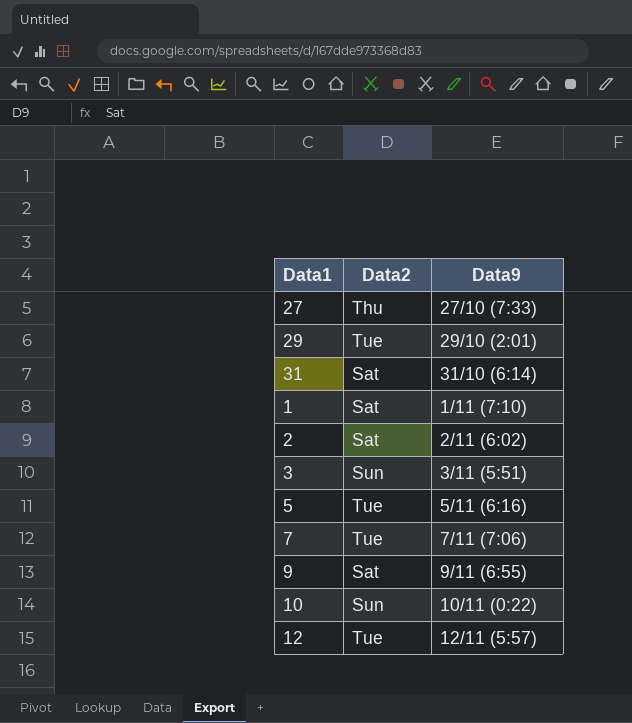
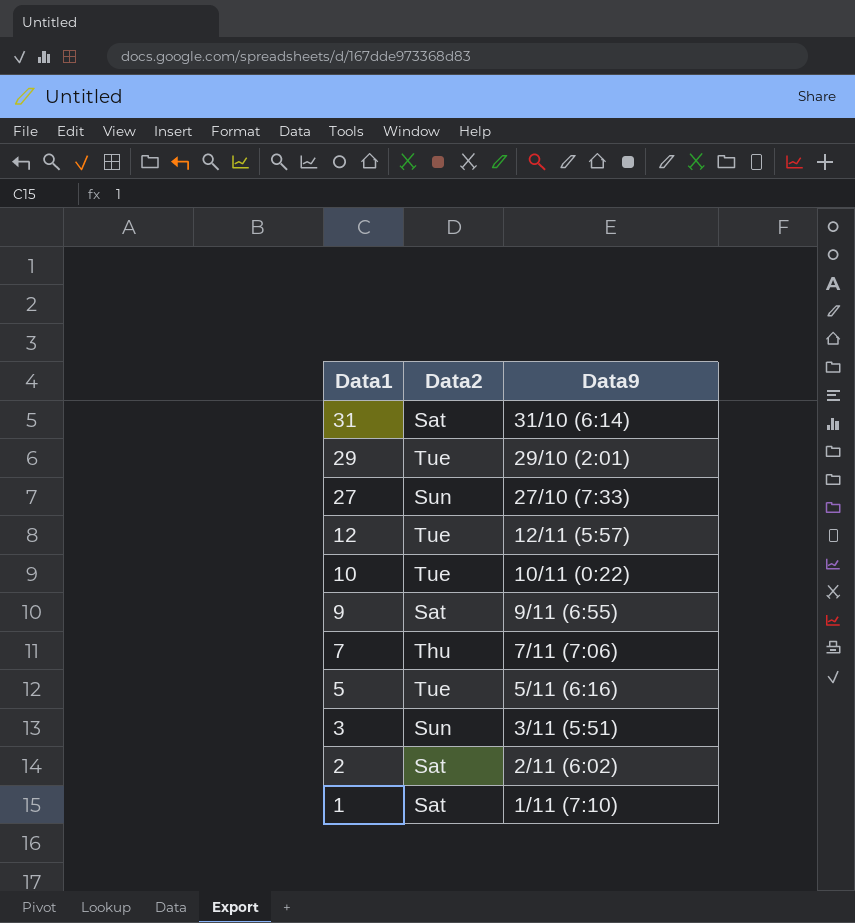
row order: none -> Data1 descending
27 | Data2: Thu -> Sun
10 | Data2: Sun -> Tue
7 | Data2: Tue -> Thu

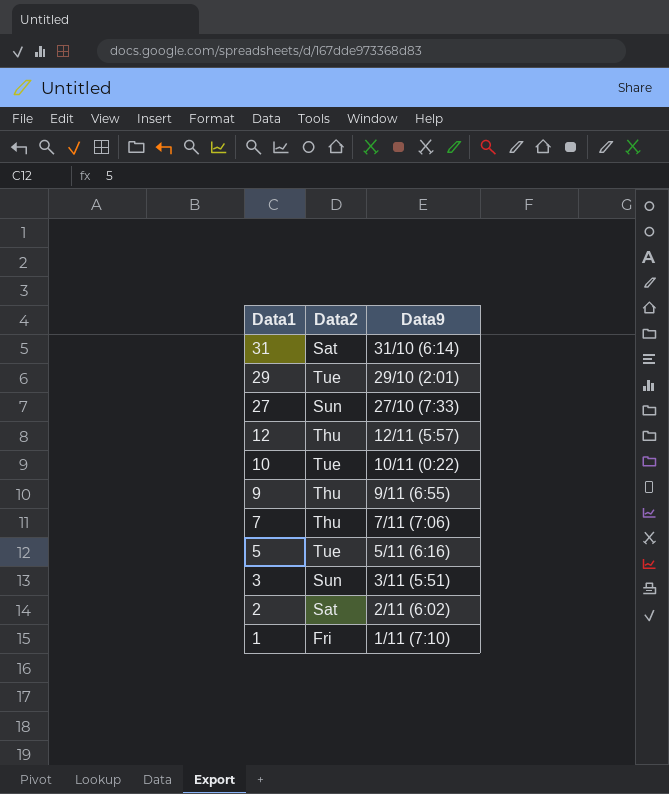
12 | Data2: Tue -> Thu
9 | Data2: Sat -> Thu
1 | Data2: Sat -> Fri

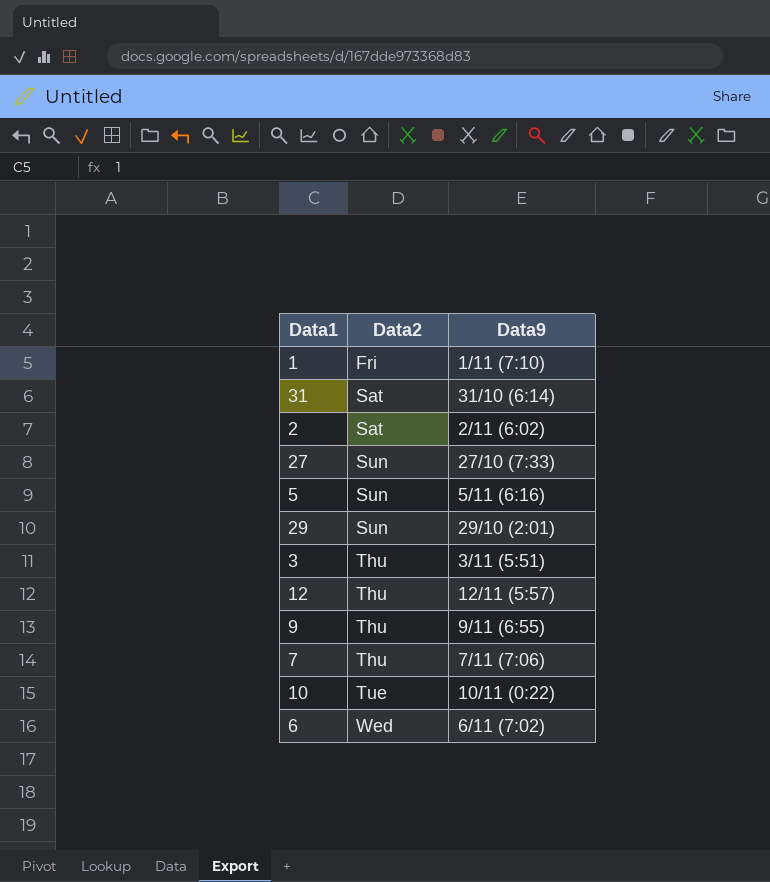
row order: Data1 descending -> Data2 ascending
5 | Data2: Tue -> Sun
29 | Data2: Tue -> Sun
3 | Data2: Sun -> Thu
row 6: none -> Wed | 6/11 (7:02)

